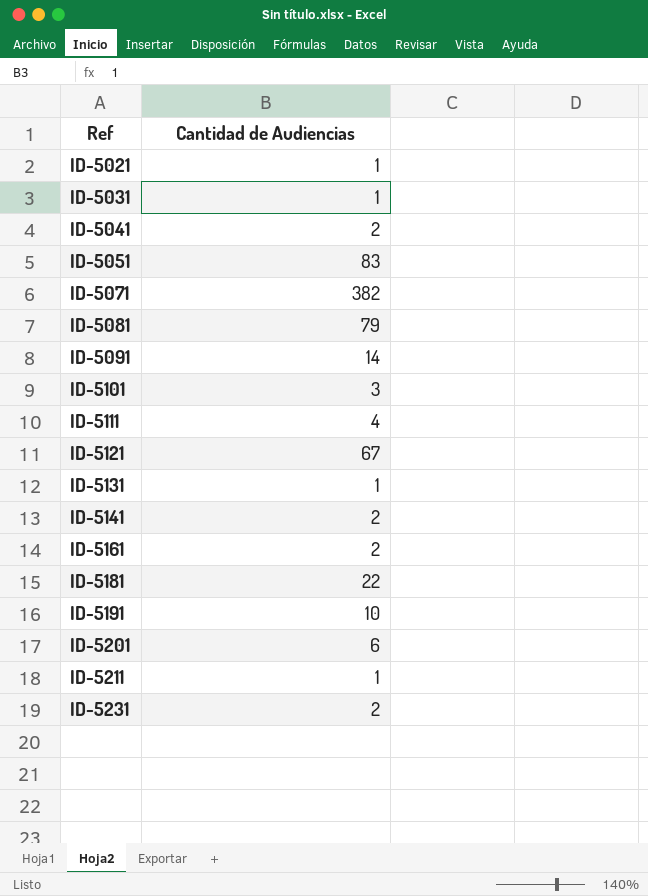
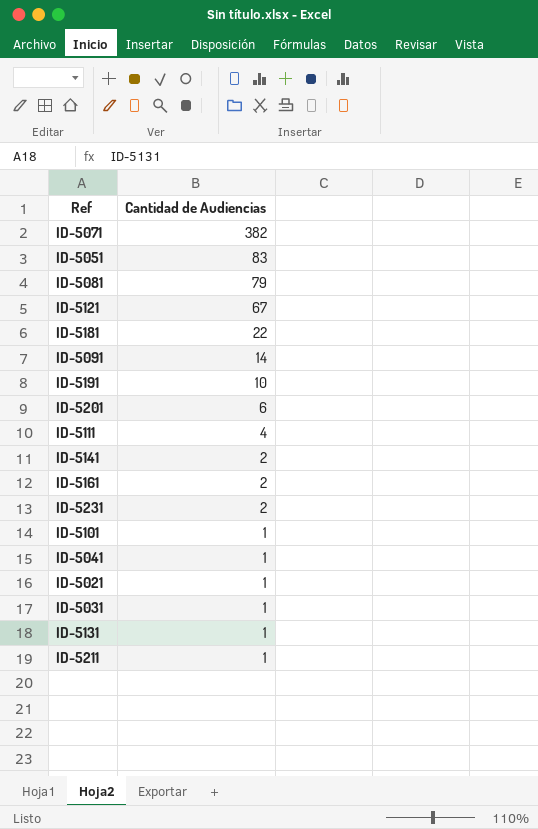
row order: Ref ascending -> Cantidad de Audiencias descending
ID-5101 | Cantidad de Audiencias: 3 -> 1
ID-5041 | Cantidad de Audiencias: 2 -> 1

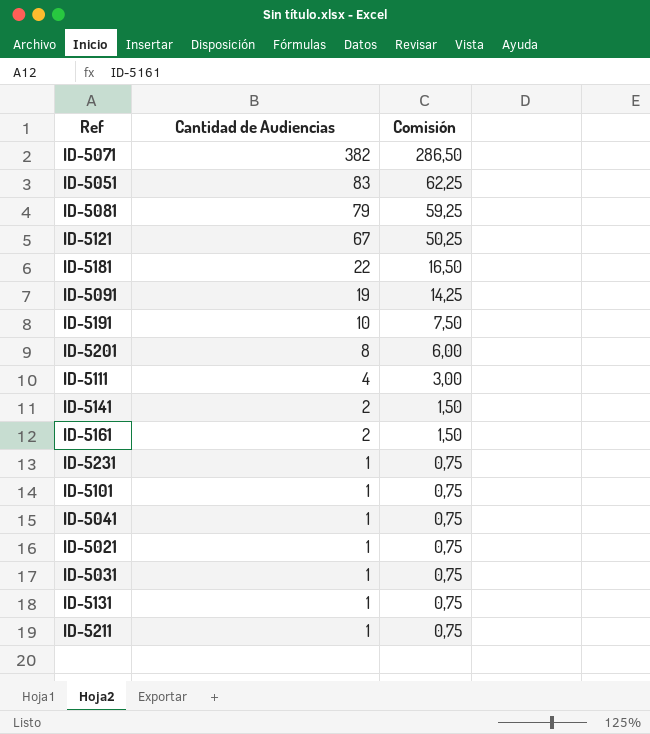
column Comisión | formula: none -> [Cantidad de Audiencias] * 0,75
ID-5091 | Cantidad de Audiencias: 14 -> 19
ID-5201 | Cantidad de Audiencias: 6 -> 8
ID-5231 | Cantidad de Audiencias: 2 -> 1

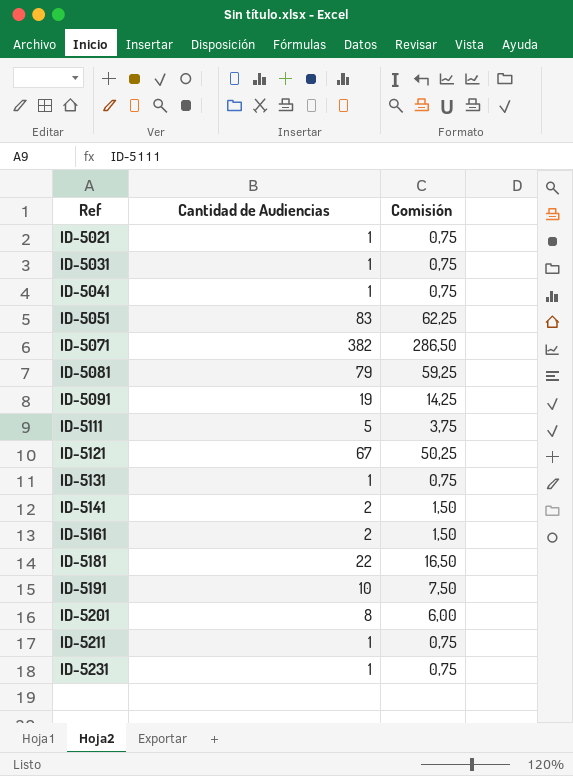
row order: Cantidad de Audiencias descending -> Ref ascending
row ID-5101: 1 | 0,75 -> none
ID-5111 | Cantidad de Audiencias: 4 -> 5
ID-5111 | Comisión: 3,00 -> 3,75

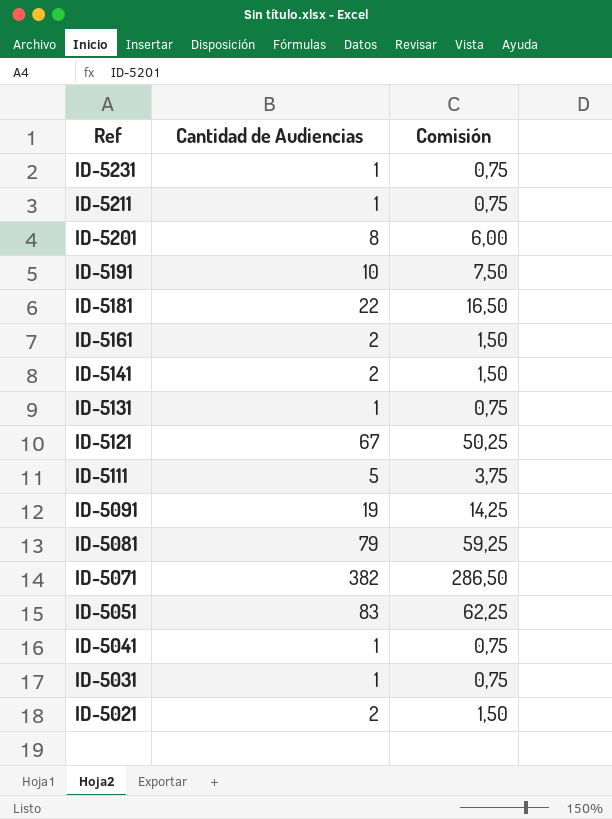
row order: Ref ascending -> Ref descending
ID-5021 | Cantidad de Audiencias: 1 -> 2
ID-5021 | Comisión: 0,75 -> 1,50

